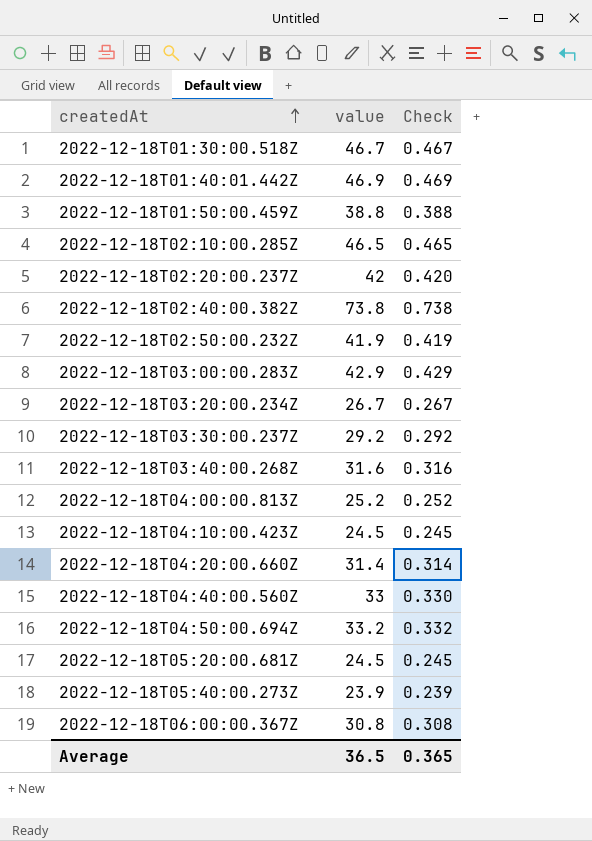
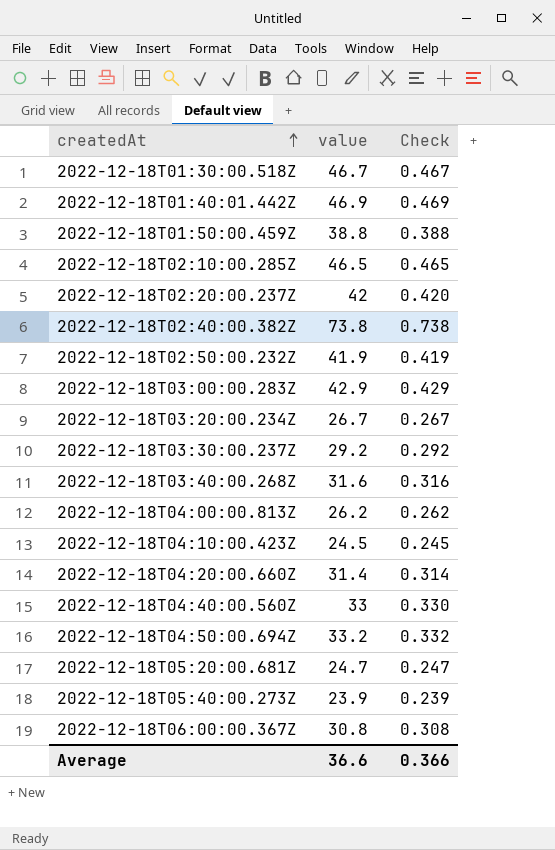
2022-12-18T04:00:00.813Z | value: 25.2 -> 26.2
2022-12-18T04:00:00.813Z | Check: 0.252 -> 0.262
2022-12-18T05:20:00.681Z | value: 24.5 -> 24.7
2022-12-18T05:20:00.681Z | Check: 0.245 -> 0.247
Average | value: 36.5 -> 36.6
Average | Check: 0.365 -> 0.366

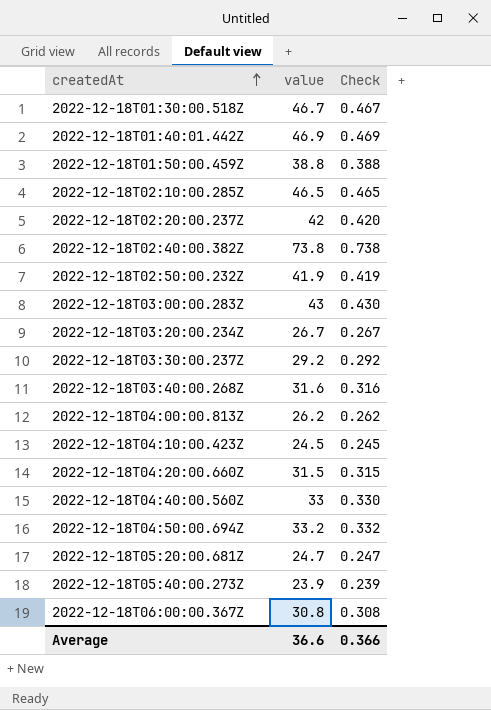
2022-12-18T03:00:00.283Z | value: 42.9 -> 43
2022-12-18T03:00:00.283Z | Check: 0.429 -> 0.430
2022-12-18T04:20:00.660Z | value: 31.4 -> 31.5
2022-12-18T04:20:00.660Z | Check: 0.314 -> 0.315

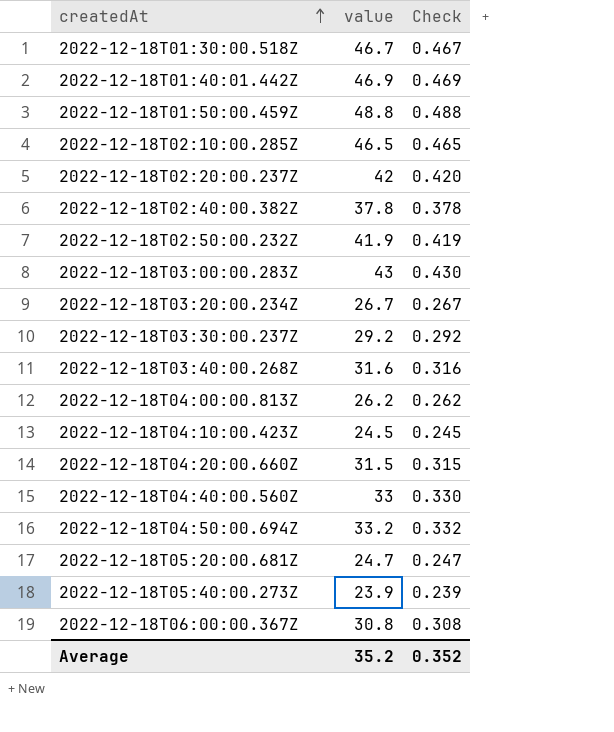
2022-12-18T01:50:00.459Z | value: 38.8 -> 48.8
2022-12-18T01:50:00.459Z | Check: 0.388 -> 0.488
2022-12-18T02:40:00.382Z | value: 73.8 -> 37.8
2022-12-18T02:40:00.382Z | Check: 0.738 -> 0.378
Average | value: 36.6 -> 35.2
Average | Check: 0.366 -> 0.352

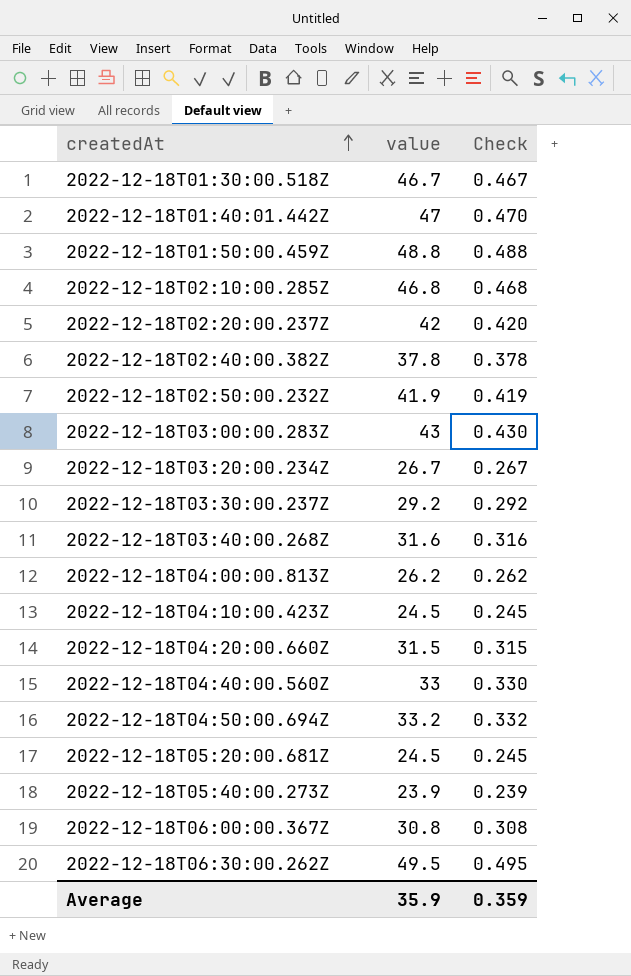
2022-12-18T01:40:01.442Z | value: 46.9 -> 47
2022-12-18T01:40:01.442Z | Check: 0.469 -> 0.470
2022-12-18T02:10:00.285Z | value: 46.5 -> 46.8
2022-12-18T02:10:00.285Z | Check: 0.465 -> 0.468
2022-12-18T05:20:00.681Z | value: 24.7 -> 24.5
2022-12-18T05:20:00.681Z | Check: 0.247 -> 0.245
row 2022-12-18T06:30:00.262Z: none -> 49.5 | 0.495
Average | value: 35.2 -> 35.9
Average | Check: 0.352 -> 0.359

